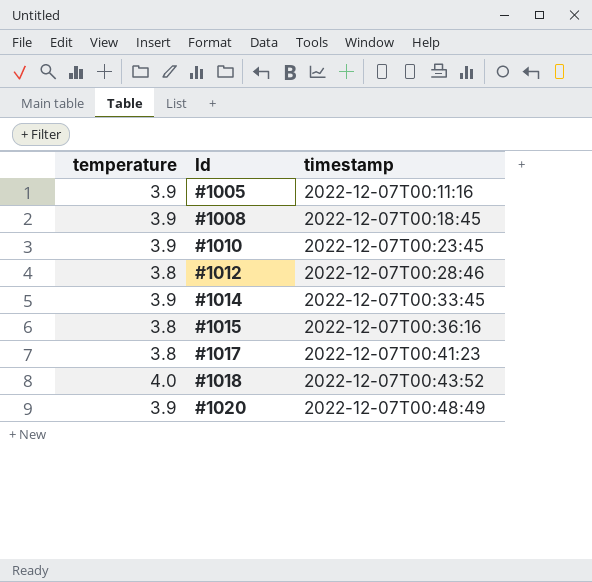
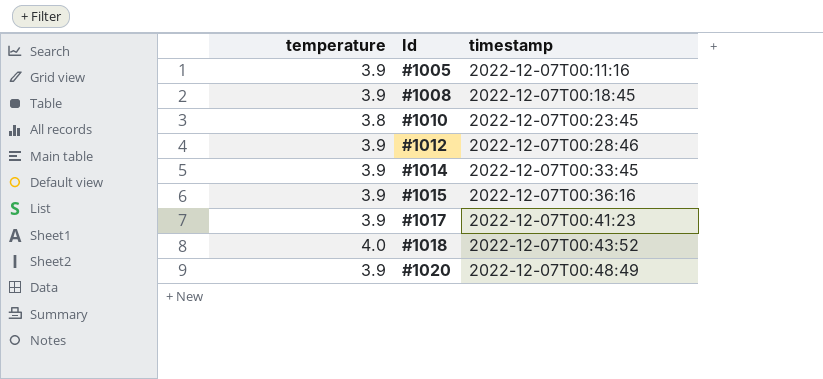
#1010 | temperature: 3.9 -> 3.8
#1012 | temperature: 3.8 -> 3.9
#1015 | temperature: 3.8 -> 3.9
#1017 | temperature: 3.8 -> 3.9

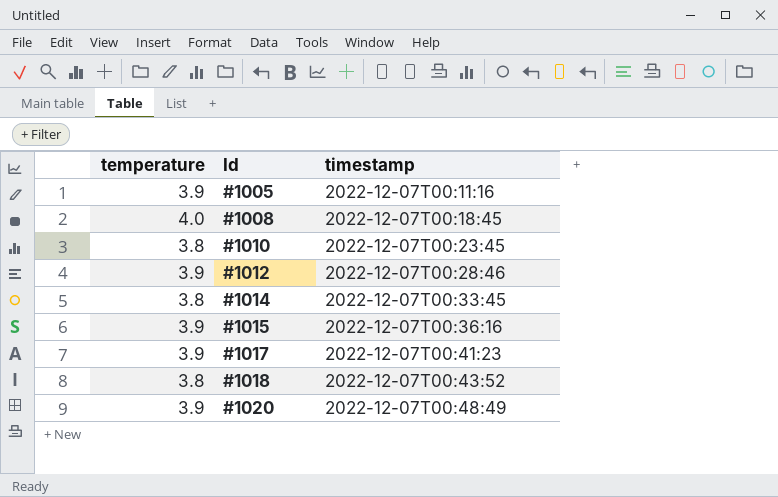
#1008 | temperature: 3.9 -> 4.0
#1014 | temperature: 3.9 -> 3.8
#1018 | temperature: 4.0 -> 3.8

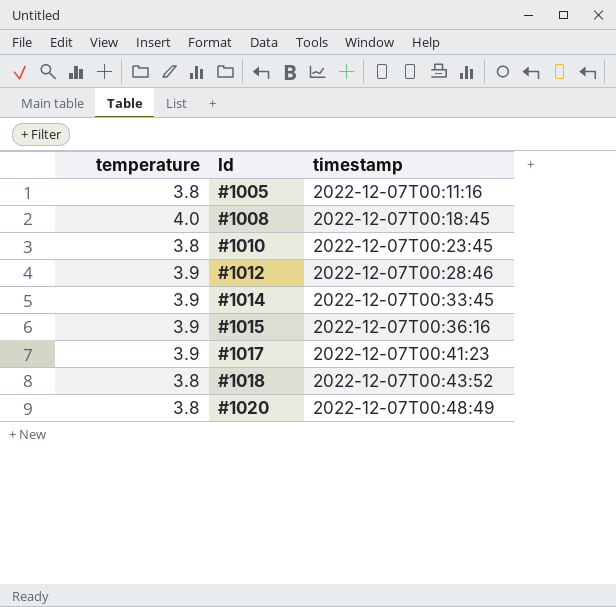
#1005 | temperature: 3.9 -> 3.8
#1014 | temperature: 3.8 -> 3.9
#1020 | temperature: 3.9 -> 3.8

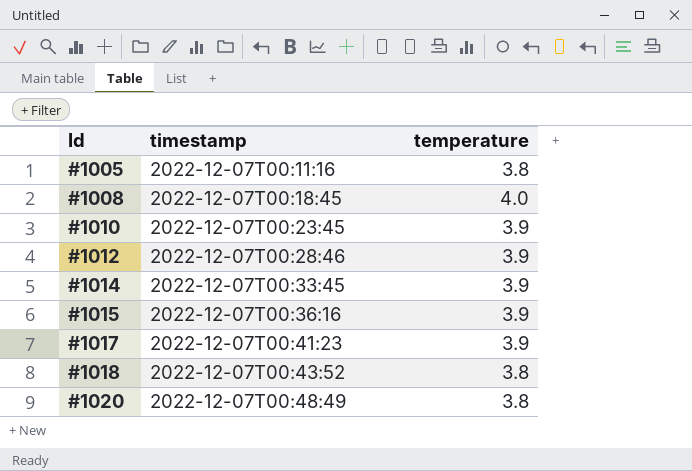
column temperature | position: 1 -> 3
#1010 | temperature: 3.8 -> 3.9

